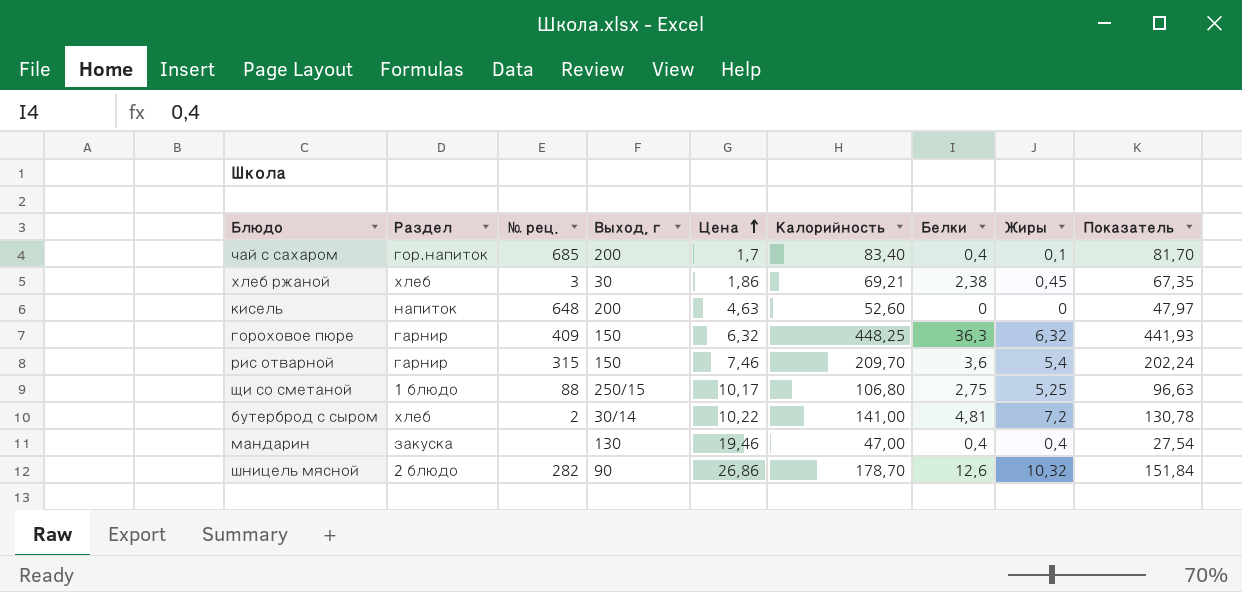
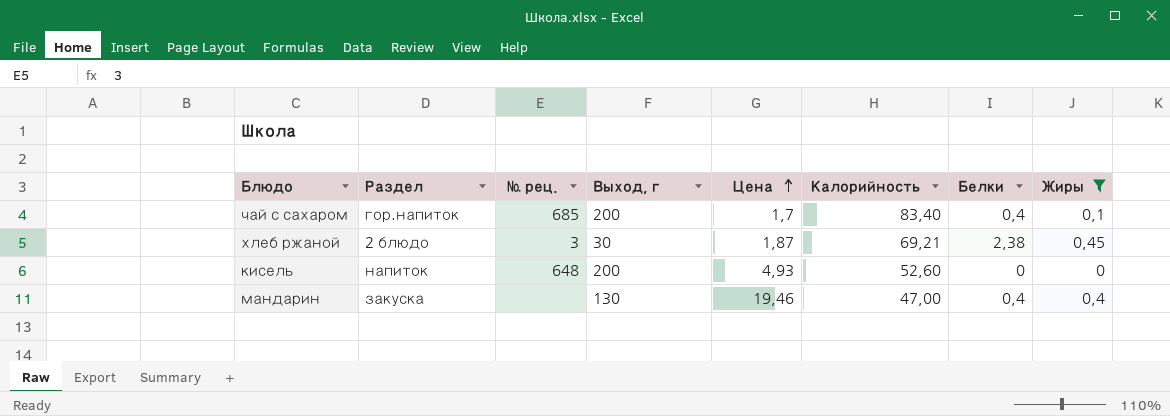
filter: none -> Жиры <= 0,45
column Показатель | formula: [Калорийность] - [Цена] -> none
хлеб ржаной | Раздел: хлеб -> 2 блюдо
хлеб ржаной | Цена: 1,86 -> 1,87
кисель | Цена: 4,63 -> 4,93

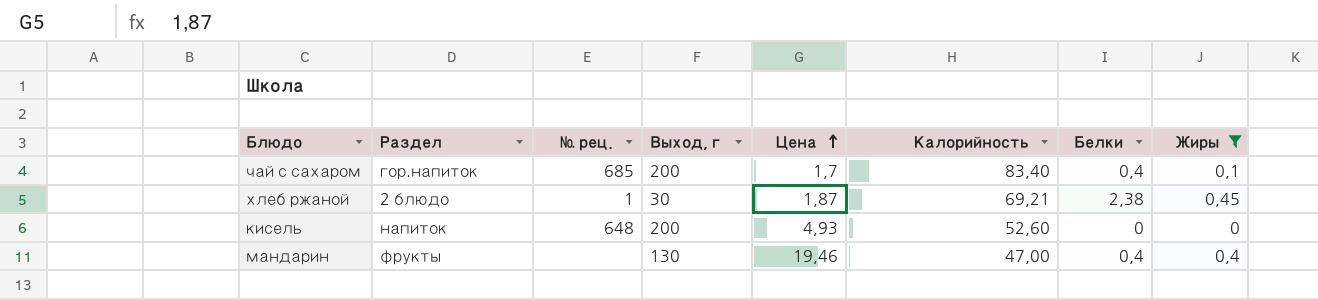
хлеб ржаной | № рец.: 3 -> 1
мандарин | Раздел: закуска -> фрукты

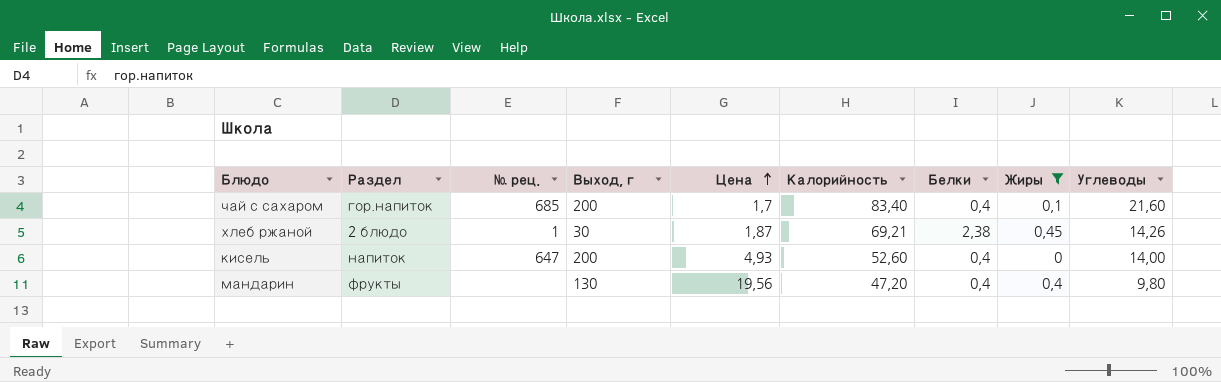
column Углеводы | position: none -> 9
кисель | № рец.: 648 -> 647
кисель | Белки: 0 -> 0,4
мандарин | Цена: 19,46 -> 19,56
мандарин | Калорийность: 47,00 -> 47,20

